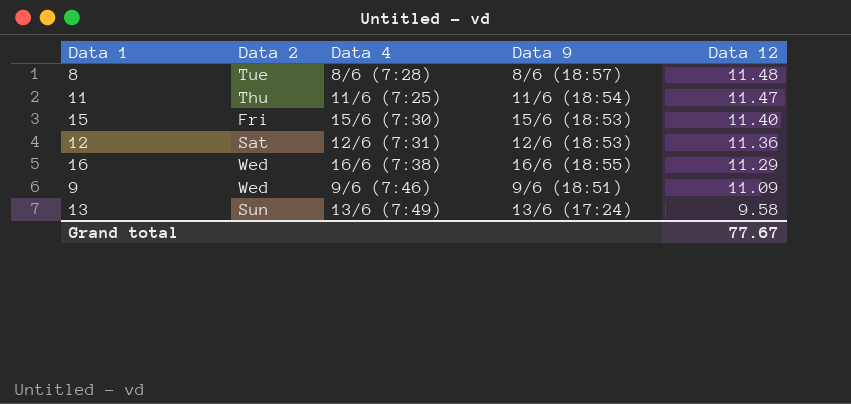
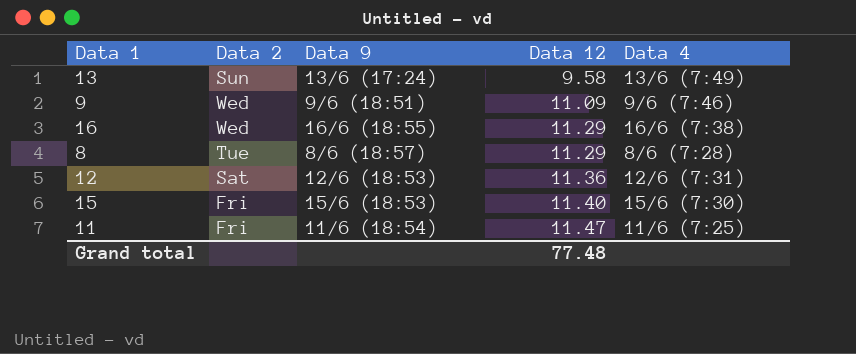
row order: Data 12 descending -> Data 12 ascending
column Data 4 | position: 3 -> 5
8 | Data 12: 11.48 -> 11.29
11 | Data 2: Thu -> Fri
Grand total | Data 12: 77.67 -> 77.48

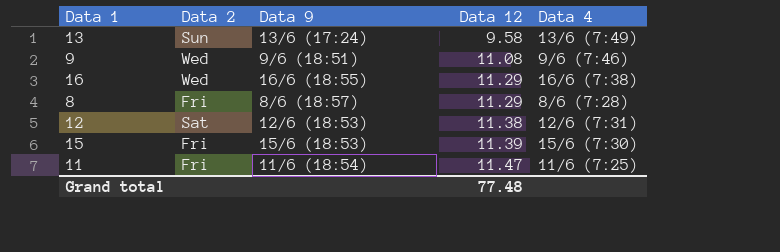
9 | Data 12: 11.09 -> 11.08
8 | Data 2: Tue -> Fri
12 | Data 12: 11.36 -> 11.38
15 | Data 12: 11.40 -> 11.39

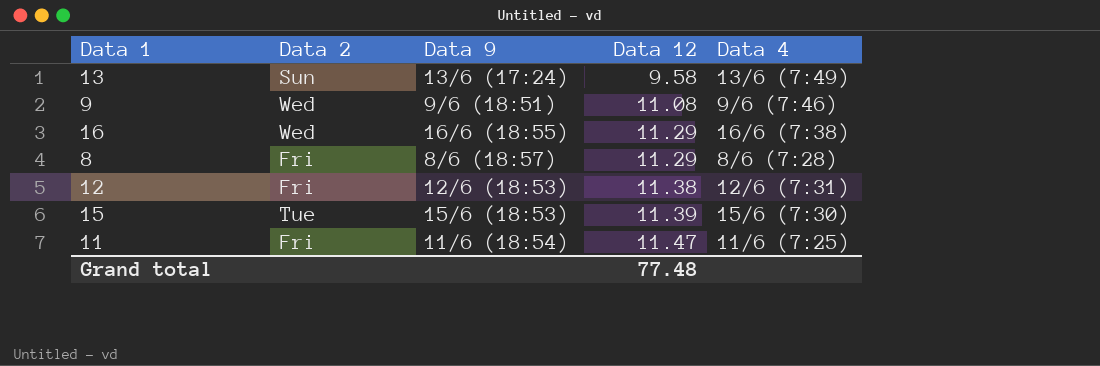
12 | Data 2: Sat -> Fri
15 | Data 2: Fri -> Tue

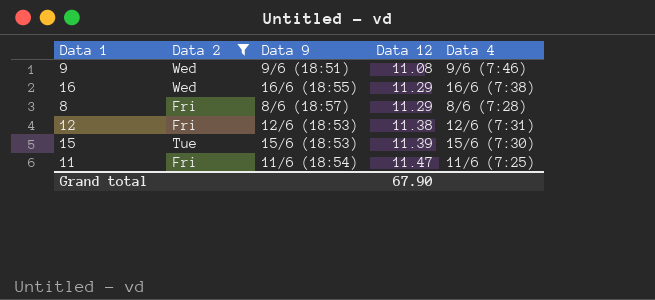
filter: none -> Data 2 != Sun
Grand total | Data 12: 77.48 -> 67.90

